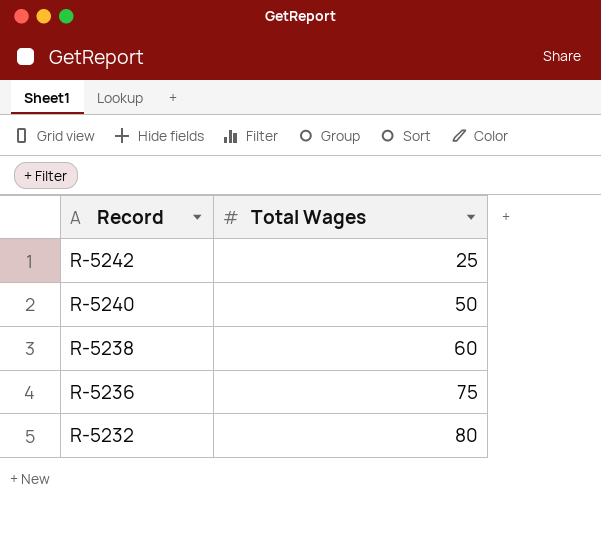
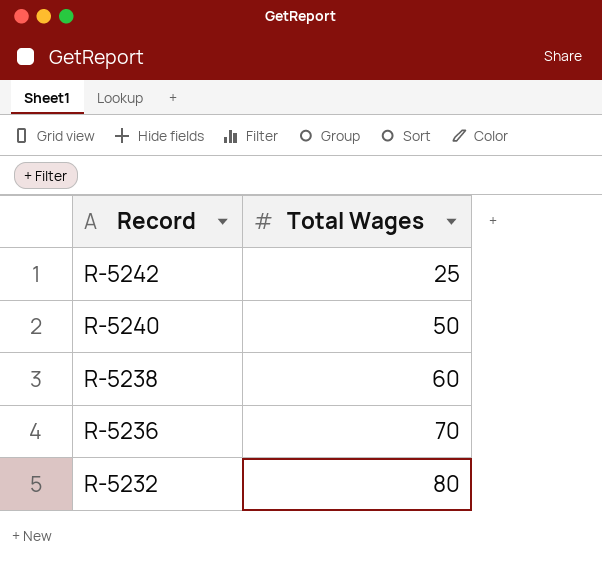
R-5236 | Total Wages: 75 -> 70

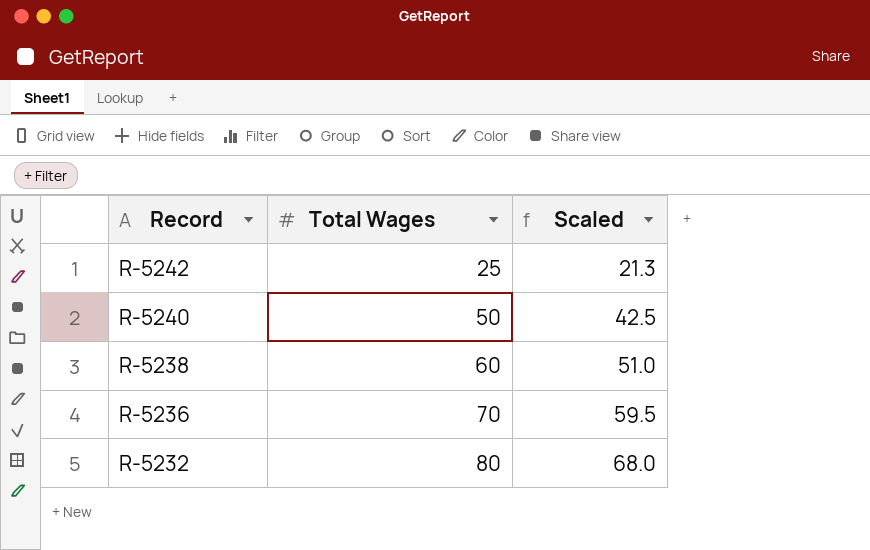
column Scaled | formula: none -> [Total Wages] * 0.85

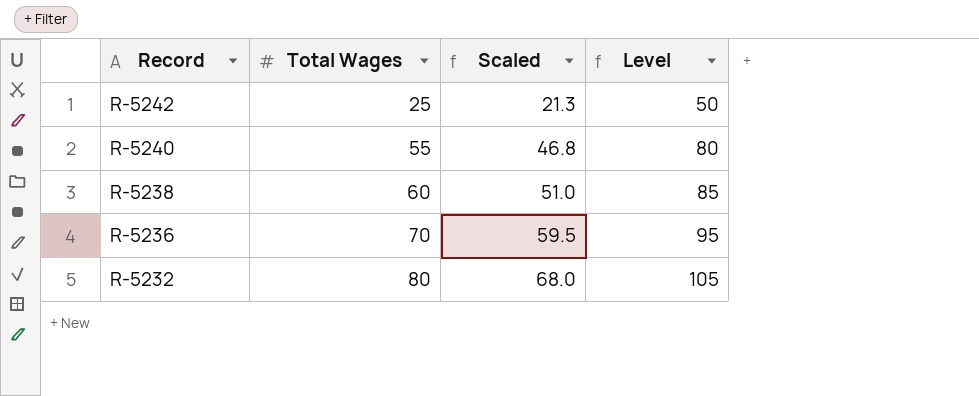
column Level | formula: none -> [Total Wages] + 25
R-5240 | Total Wages: 50 -> 55
R-5240 | Scaled: 42.5 -> 46.8

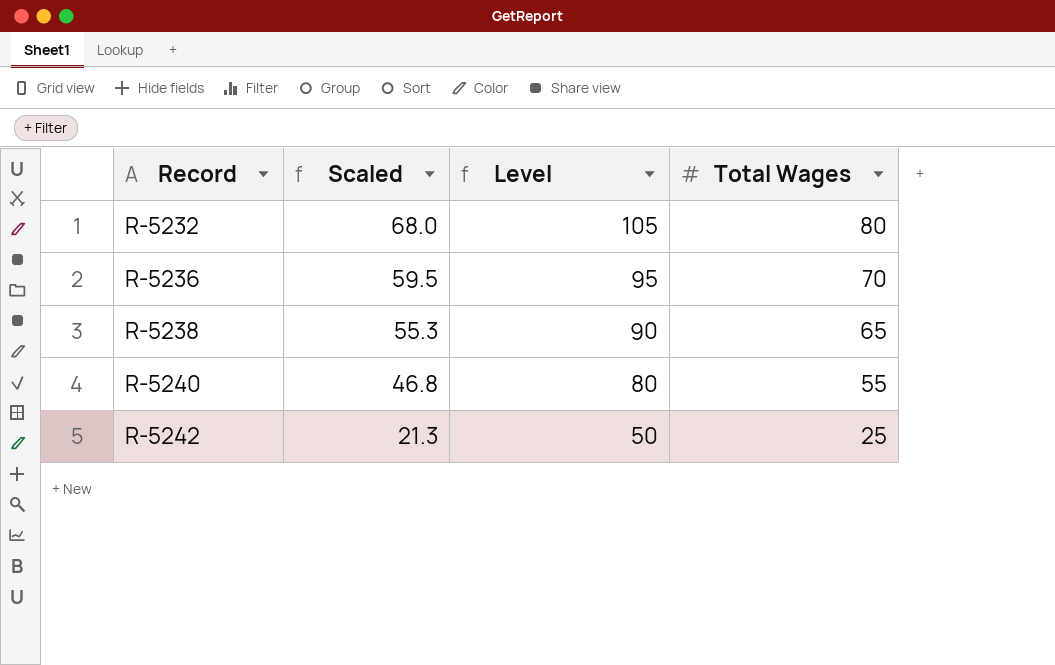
row order: Record descending -> Record ascending
column Total Wages | position: 2 -> 4
R-5238 | Scaled: 51.0 -> 55.3
R-5238 | Level: 85 -> 90
R-5238 | Total Wages: 60 -> 65

